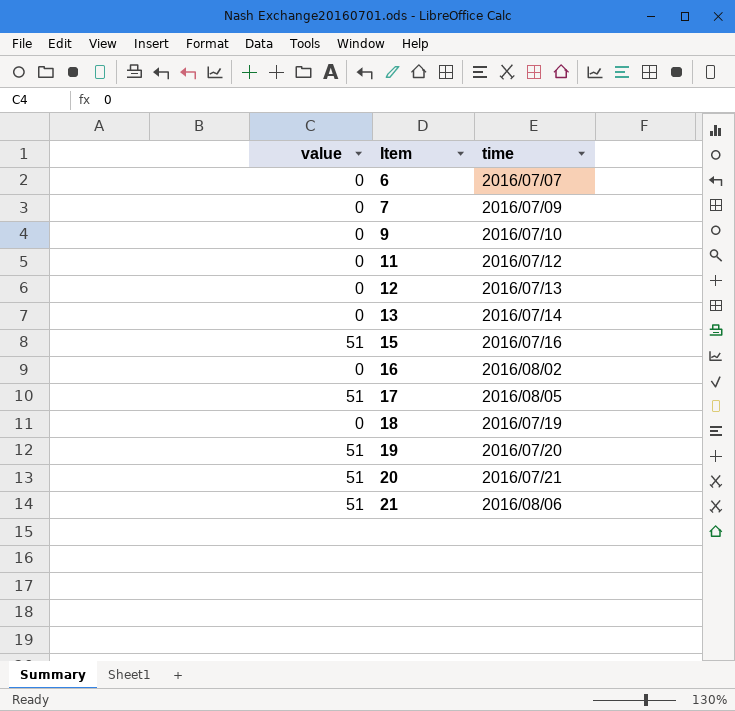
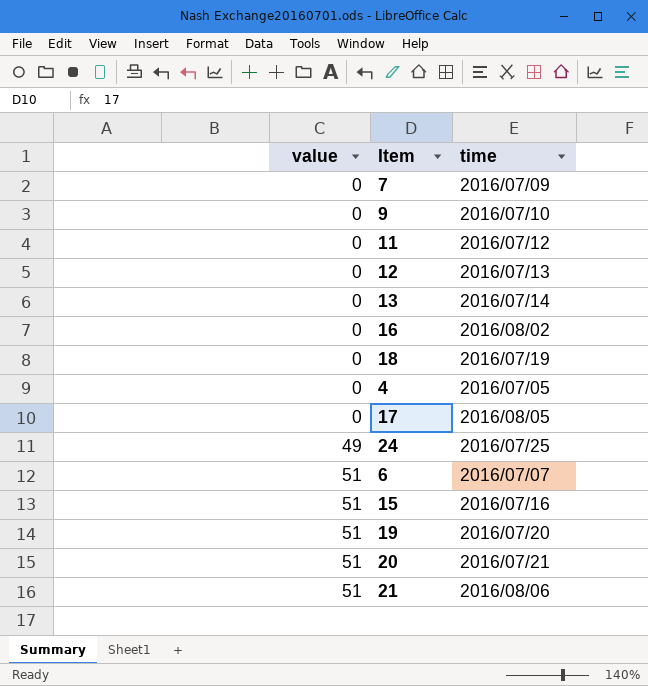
row order: Item ascending -> value ascending
row 4: none -> 0 | 2016/07/05
17 | value: 51 -> 0
row 24: none -> 49 | 2016/07/25
6 | value: 0 -> 51

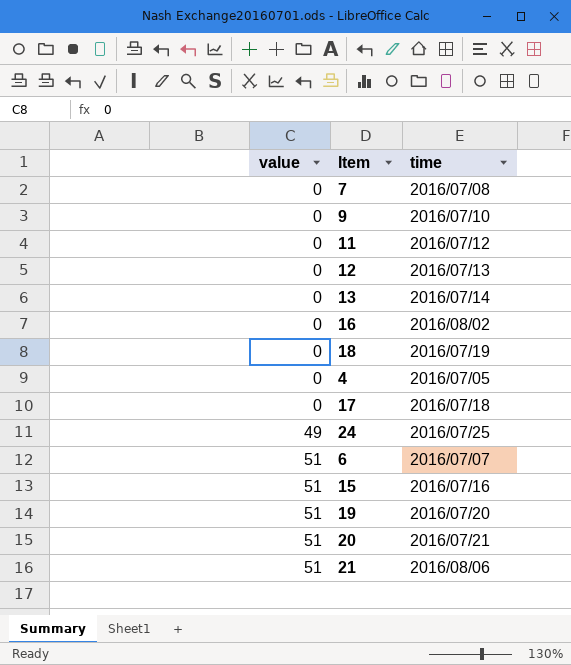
7 | time: 2016/07/09 -> 2016/07/08
17 | time: 2016/08/05 -> 2016/07/18

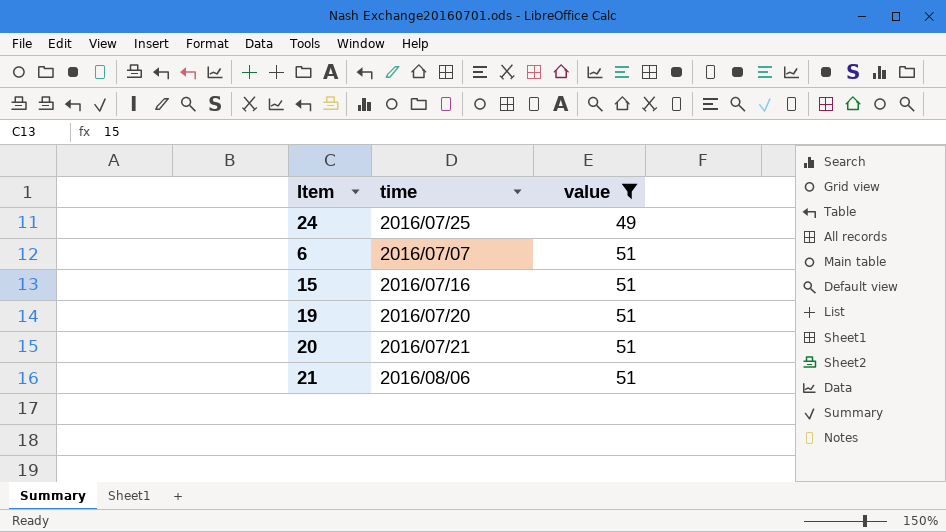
filter: none -> value != 0
column value | position: 1 -> 3

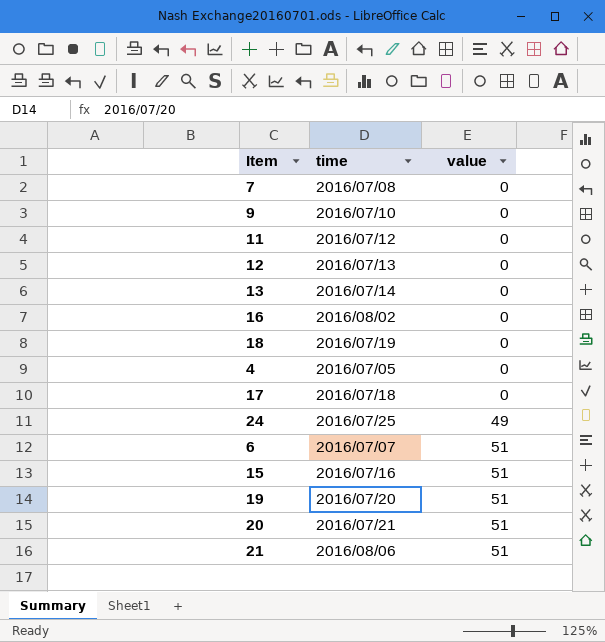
filter: value != 0 -> none

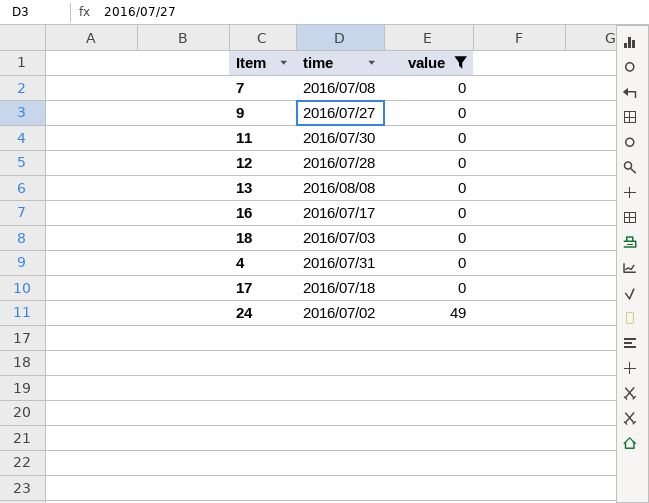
filter: none -> value != 51
9 | time: 2016/07/10 -> 2016/07/27
11 | time: 2016/07/12 -> 2016/07/30
12 | time: 2016/07/13 -> 2016/07/28
13 | time: 2016/07/14 -> 2016/08/08
16 | time: 2016/08/02 -> 2016/07/17
18 | time: 2016/07/19 -> 2016/07/03
4 | time: 2016/07/05 -> 2016/07/31
24 | time: 2016/07/25 -> 2016/07/02

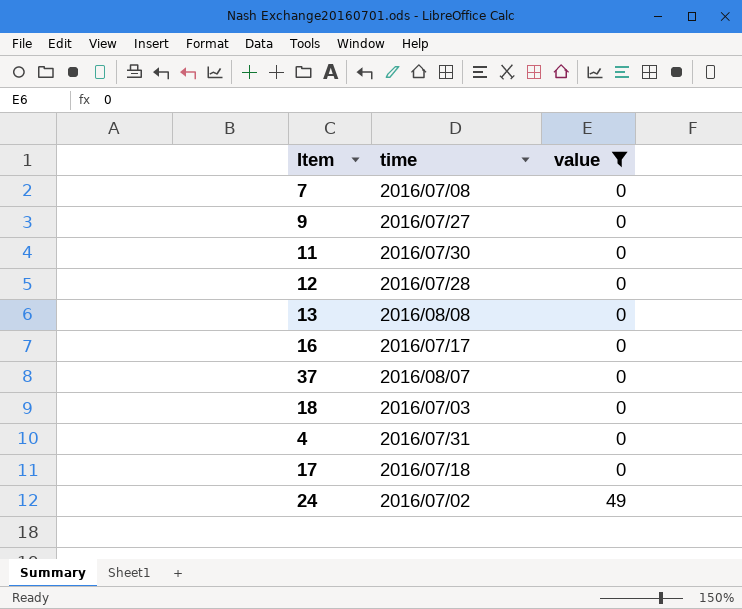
row 37: none -> 2016/08/07 | 0

